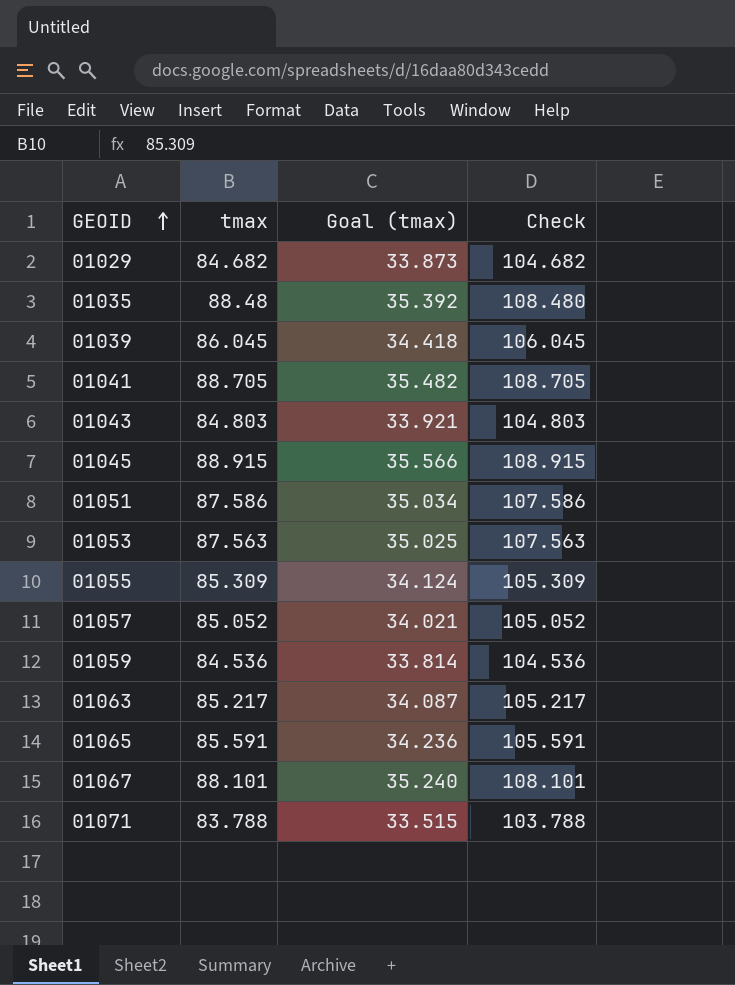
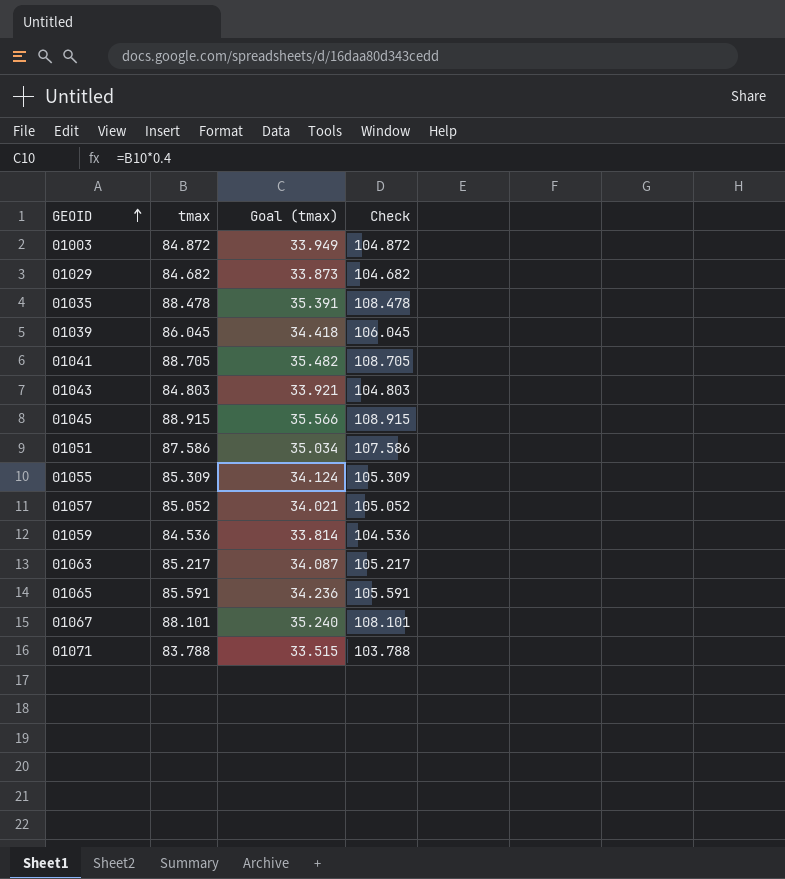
row 01053: 87.563 | 35.025 | 107.563 -> none
row 01003: none -> 84.872 | 33.949 | 104.872
01035 | tmax: 88.48 -> 88.478
01035 | Goal (tmax): 35.392 -> 35.391
01035 | Check: 108.480 -> 108.478

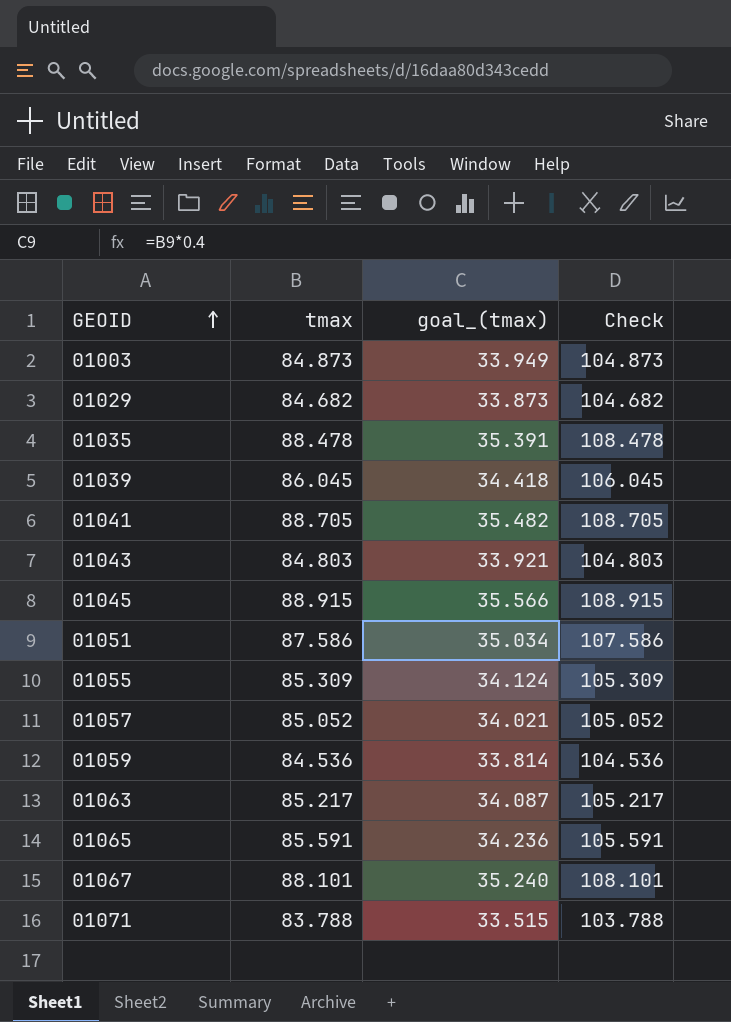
column name: Goal (tmax) -> goal_(tmax)
01003 | tmax: 84.872 -> 84.873
01003 | Check: 104.872 -> 104.873

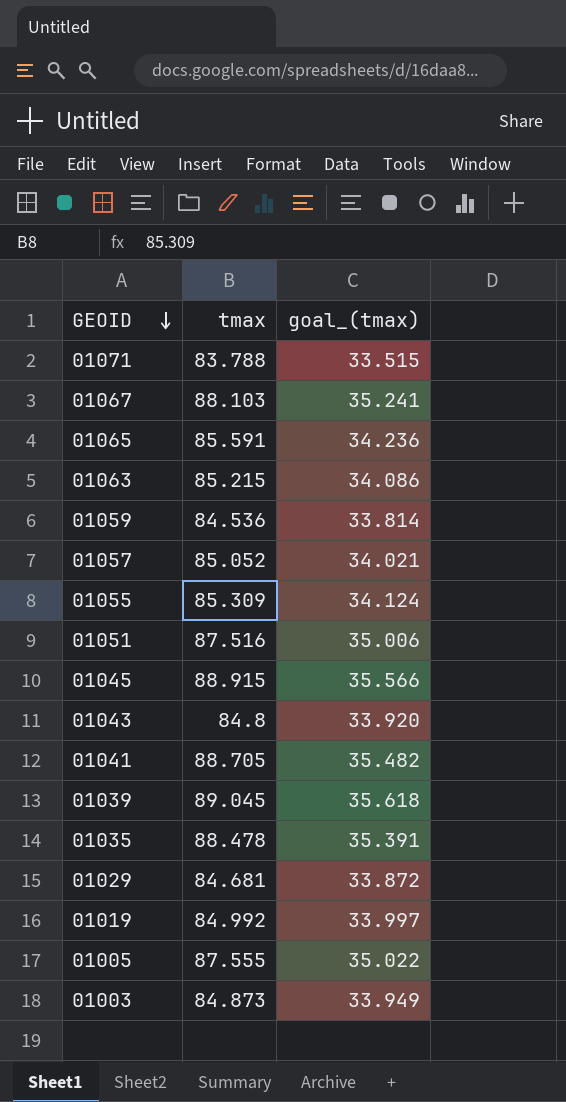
row order: GEOID ascending -> GEOID descending
column Check | formula: [tmax] + 20 -> none
01067 | tmax: 88.101 -> 88.103
01067 | goal_(tmax): 35.240 -> 35.241
01063 | tmax: 85.217 -> 85.215
01063 | goal_(tmax): 34.087 -> 34.086
01051 | tmax: 87.586 -> 87.516
01051 | goal_(tmax): 35.034 -> 35.006
01043 | tmax: 84.803 -> 84.8
01043 | goal_(tmax): 33.921 -> 33.920
01039 | tmax: 86.045 -> 89.045
01039 | goal_(tmax): 34.418 -> 35.618
01029 | tmax: 84.682 -> 84.681
01029 | goal_(tmax): 33.873 -> 33.872
row 01019: none -> 84.992 | 33.997
row 01005: none -> 87.555 | 35.022

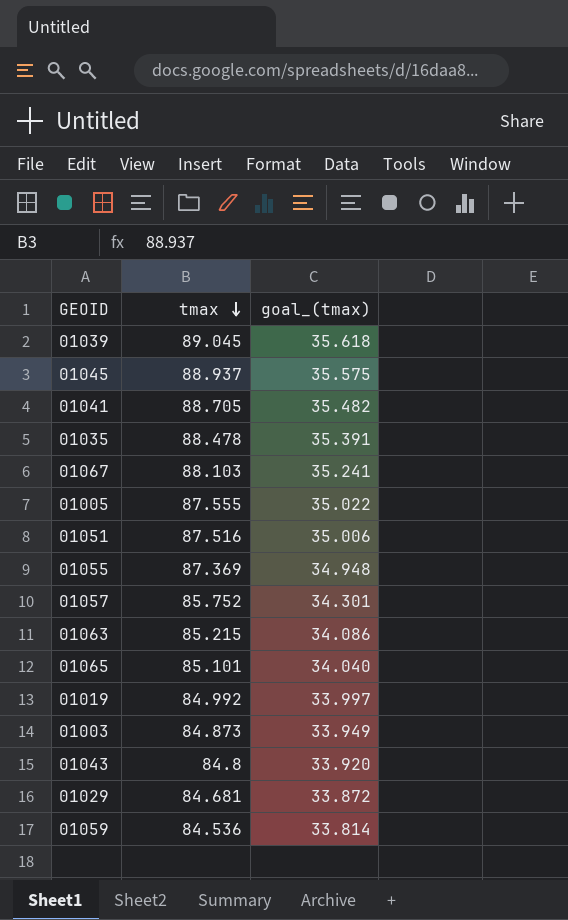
row order: GEOID descending -> tmax descending
row 01071: 83.788 | 33.515 -> none
01045 | tmax: 88.915 -> 88.937
01045 | goal_(tmax): 35.566 -> 35.575
01055 | tmax: 85.309 -> 87.369
01055 | goal_(tmax): 34.124 -> 34.948
01057 | tmax: 85.052 -> 85.752
01057 | goal_(tmax): 34.021 -> 34.301
01065 | tmax: 85.591 -> 85.101
01065 | goal_(tmax): 34.236 -> 34.040

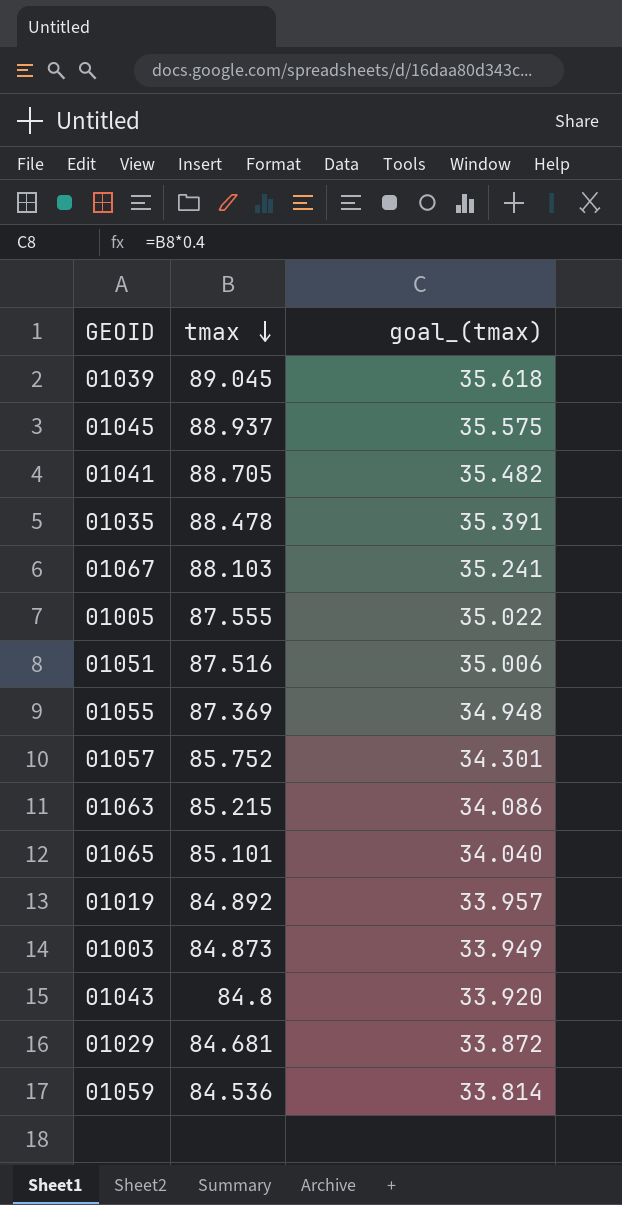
01019 | tmax: 84.992 -> 84.892
01019 | goal_(tmax): 33.997 -> 33.957

